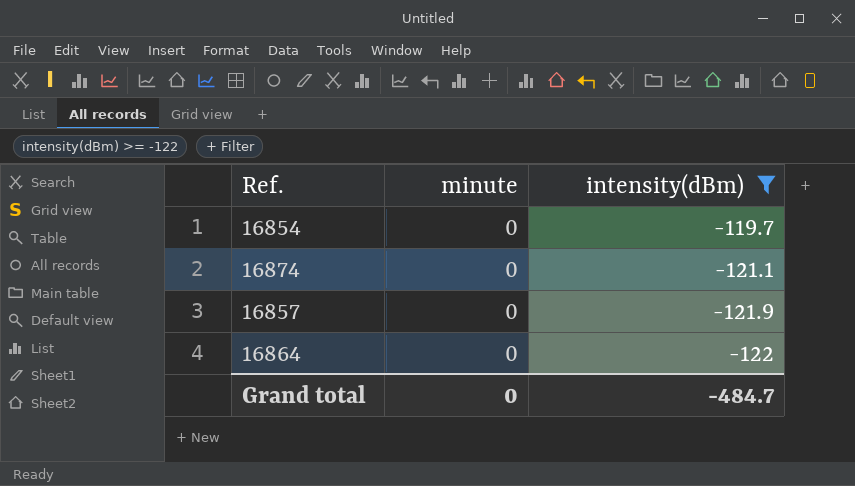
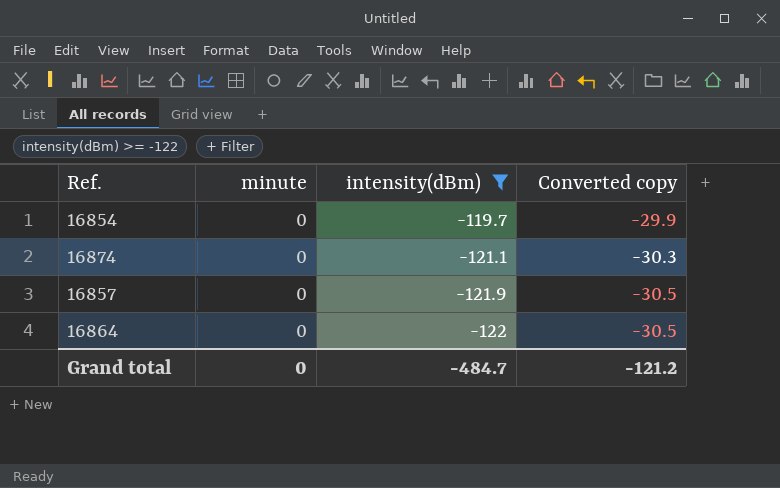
column Converted copy | formula: none -> [intensity(dBm)] * 0.25

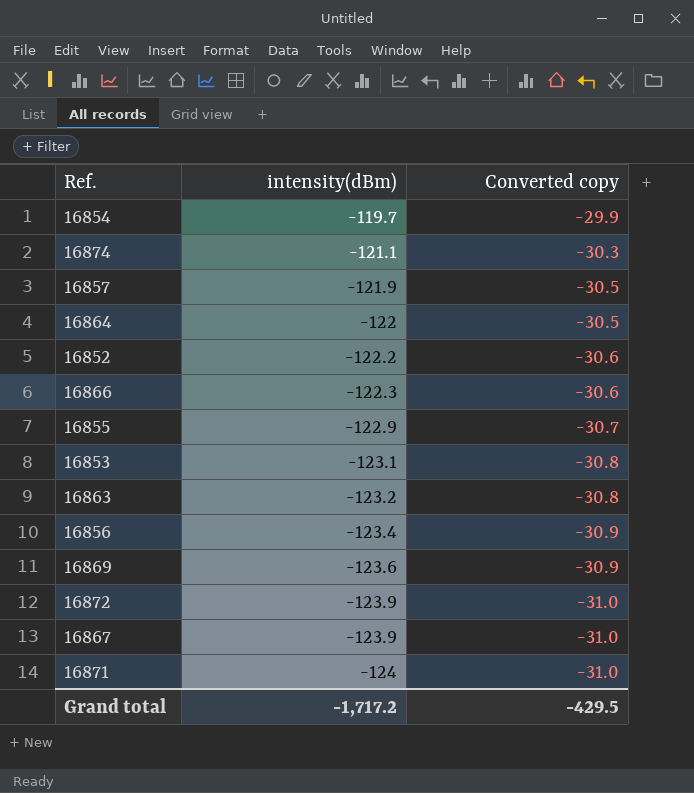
filter: intensity(dBm) >= -122 -> none
column minute | position: 2 -> none
Grand total | intensity(dBm): -484.7 -> -1,717.2
Grand total | Converted copy: -121.2 -> -429.5

